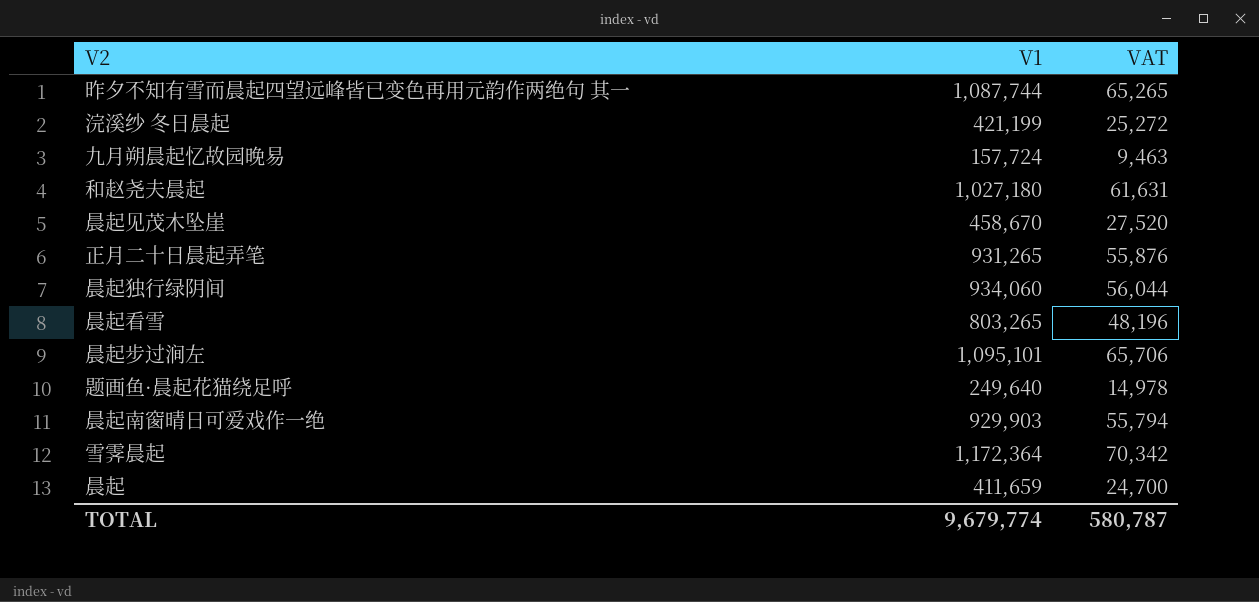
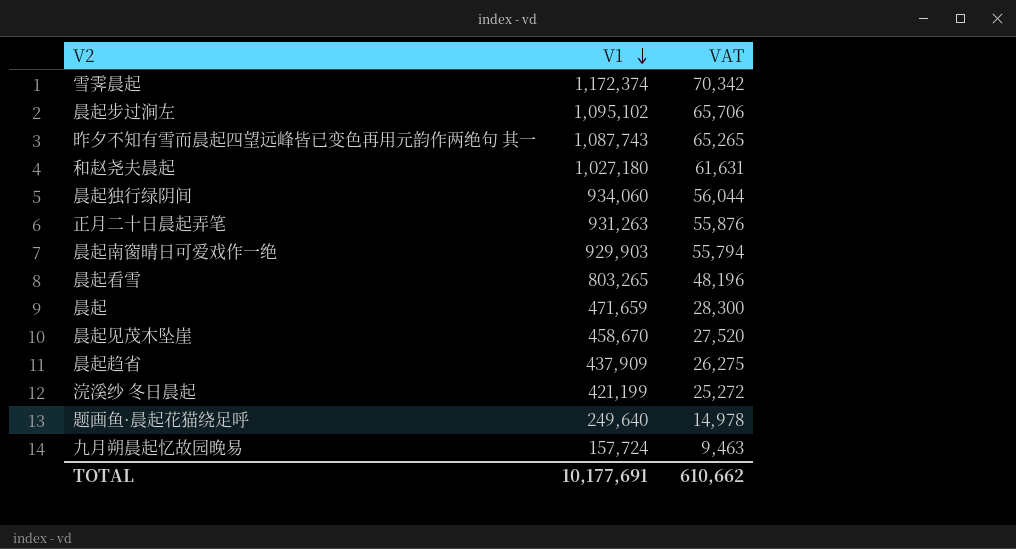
row order: none -> V1 descending
雪霁晨起 | V1: 1,172,364 -> 1,172,374
晨起步过涧左 | V1: 1,095,101 -> 1,095,102
昨夕不知有雪而晨起四望远峰皆已变色再用元韵作两绝句 其一 | V1: 1,087,744 -> 1,087,743
正月二十日晨起弄笔 | V1: 931,265 -> 931,263
晨起 | V1: 411,659 -> 471,659
晨起 | VAT: 24,700 -> 28,300
row 晨起趋省: none -> 437,909 | 26,275
TOTAL | V1: 9,679,774 -> 10,177,691
TOTAL | VAT: 580,787 -> 610,662

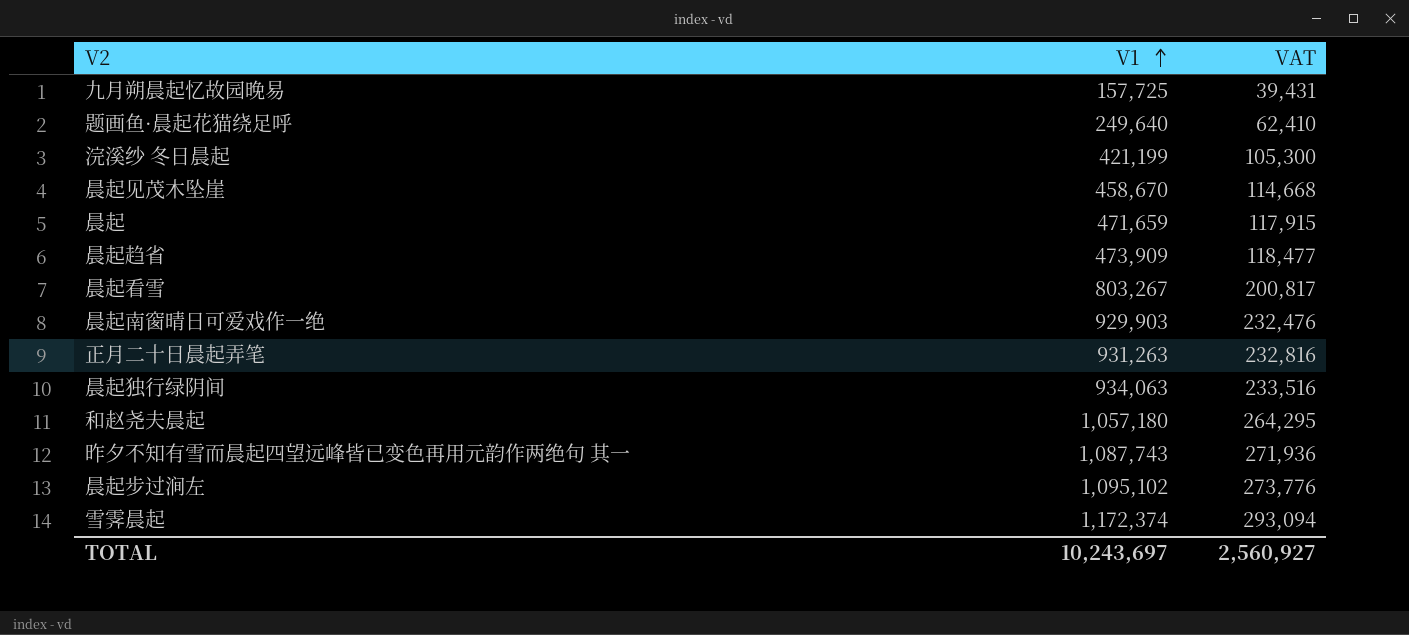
row order: V1 descending -> V1 ascending
column VAT | formula: [V1] * 0.06 -> [V1] * 0.25
九月朔晨起忆故园晚易 | V1: 157,724 -> 157,725
晨起趋省 | V1: 437,909 -> 473,909
晨起看雪 | V1: 803,265 -> 803,267
晨起独行绿阴间 | V1: 934,060 -> 934,063
和赵尧夫晨起 | V1: 1,027,180 -> 1,057,180
TOTAL | V1: 10,177,691 -> 10,243,697
TOTAL | VAT: 610,662 -> 2,560,927

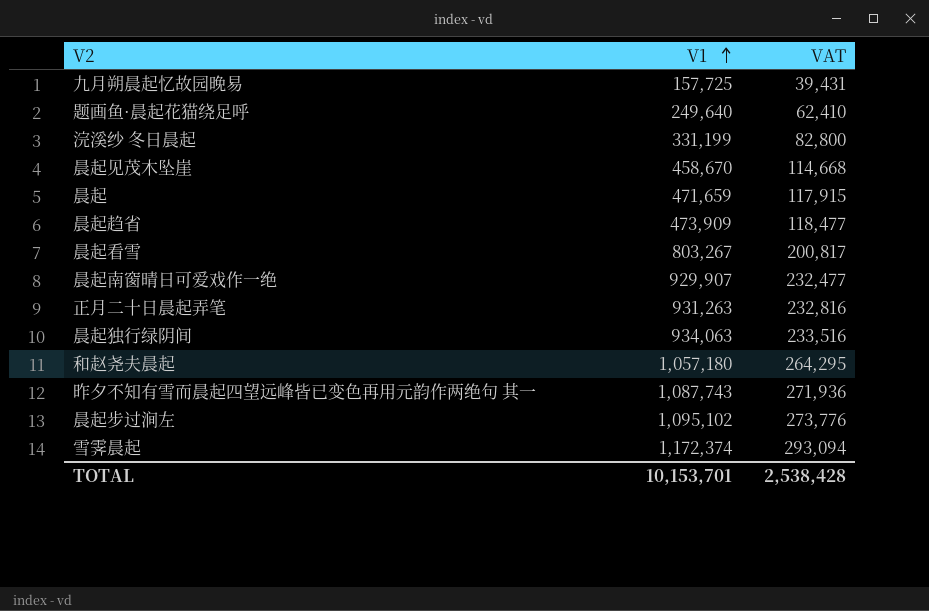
浣溪纱 冬日晨起 | V1: 421,199 -> 331,199
浣溪纱 冬日晨起 | VAT: 105,300 -> 82,800
晨起南窗晴日可爱戏作一绝 | V1: 929,903 -> 929,907
晨起南窗晴日可爱戏作一绝 | VAT: 232,476 -> 232,477
TOTAL | V1: 10,243,697 -> 10,153,701
TOTAL | VAT: 2,560,927 -> 2,538,428

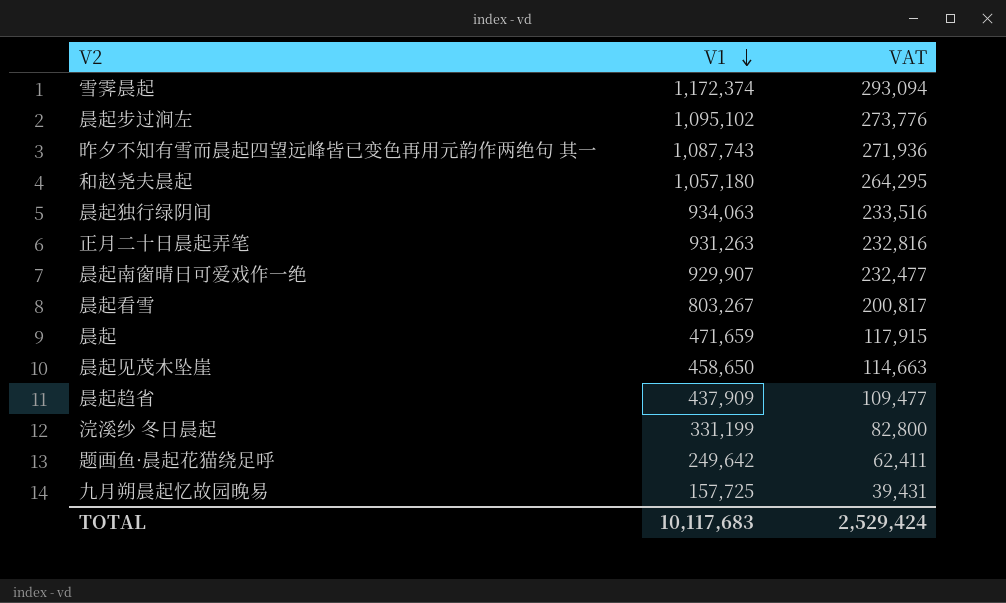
row order: V1 ascending -> V1 descending
晨起见茂木坠崖 | V1: 458,670 -> 458,650
晨起见茂木坠崖 | VAT: 114,668 -> 114,663
晨起趋省 | V1: 473,909 -> 437,909
晨起趋省 | VAT: 118,477 -> 109,477
题画鱼·晨起花猫绕足呼 | V1: 249,640 -> 249,642
题画鱼·晨起花猫绕足呼 | VAT: 62,410 -> 62,411
TOTAL | V1: 10,153,701 -> 10,117,683
TOTAL | VAT: 2,538,428 -> 2,529,424

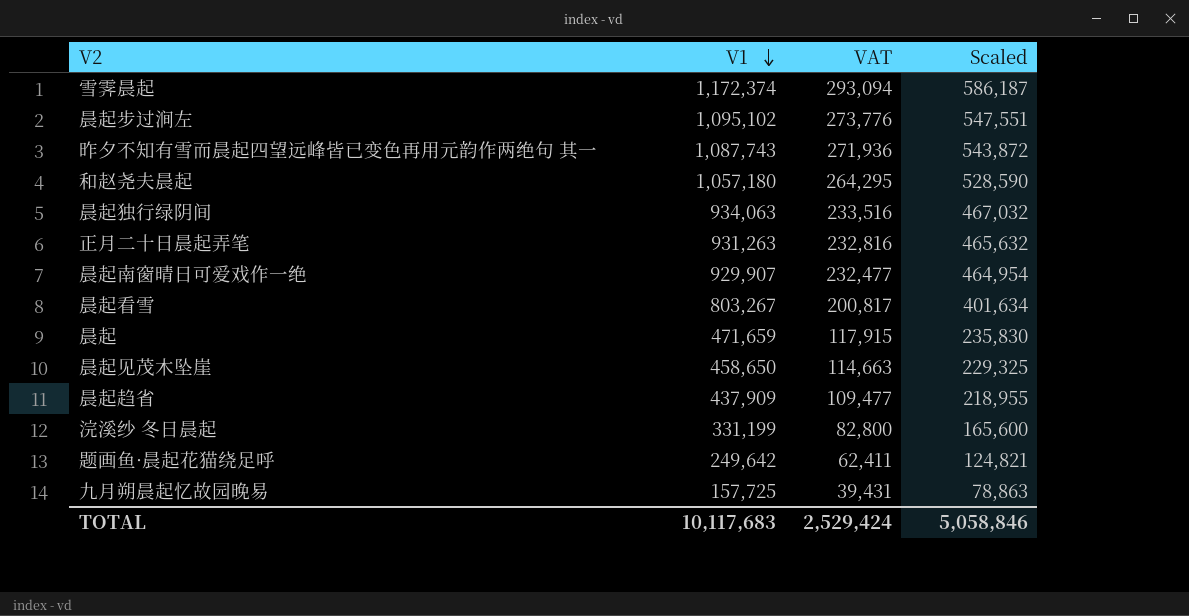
column Scaled | formula: none -> [V1] * 0.5

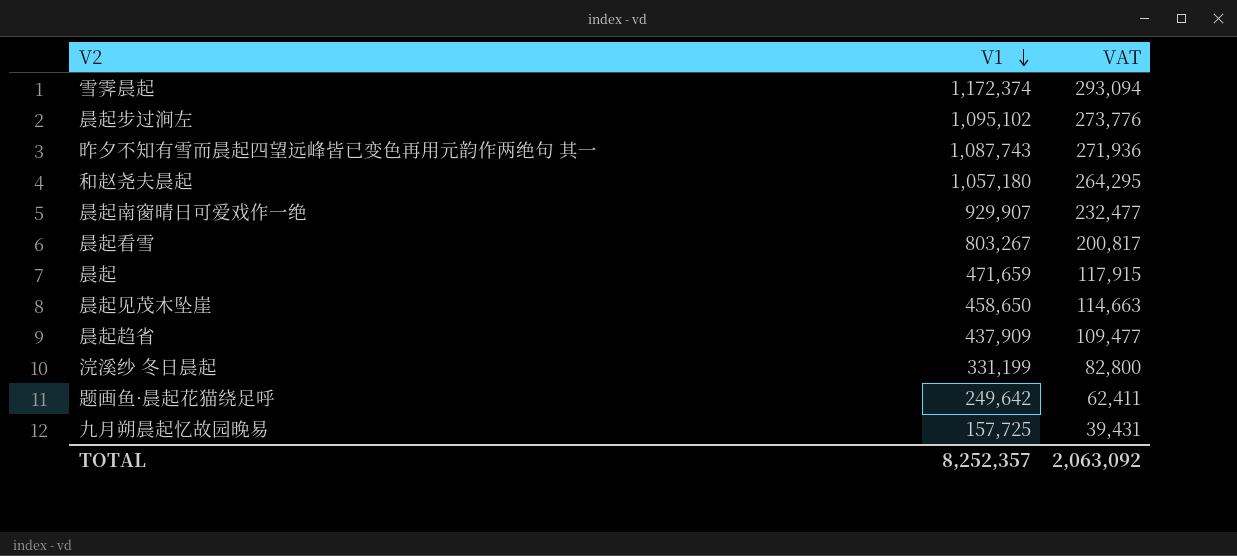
column Scaled | formula: [V1] * 0.5 -> none
row 晨起独行绿阴间: 934,063 | 233,516 | 467,032 -> none
row 正月二十日晨起弄笔: 931,263 | 232,816 | 465,632 -> none
TOTAL | V1: 10,117,683 -> 8,252,357
TOTAL | VAT: 2,529,424 -> 2,063,092

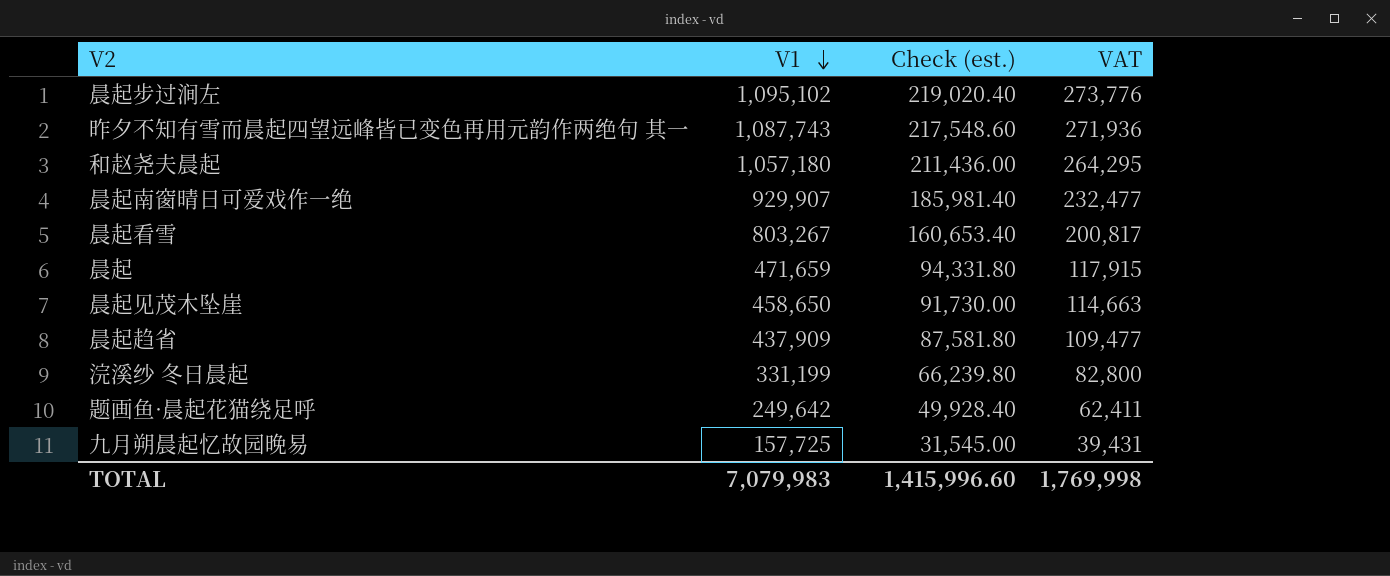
column Check (est.) | formula: none -> [V1] * 0.2
row 雪霁晨起: 1,172,374 | 293,094 -> none
TOTAL | V1: 8,252,357 -> 7,079,983
TOTAL | VAT: 2,063,092 -> 1,769,998

